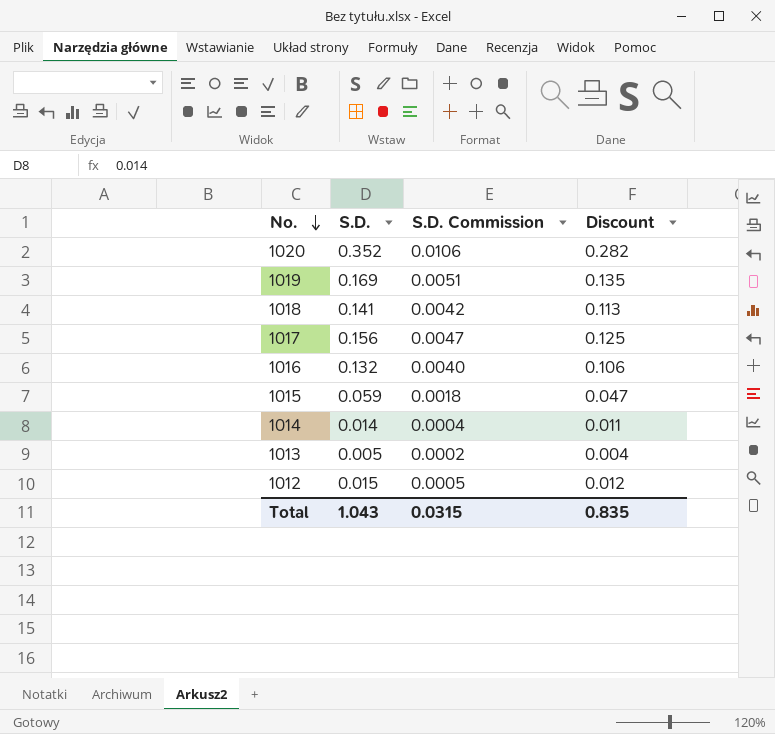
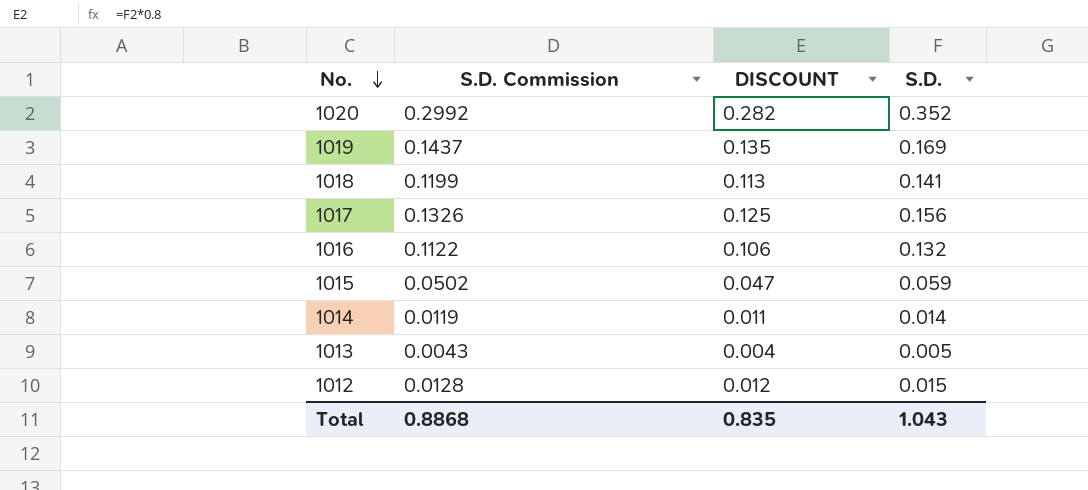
column S.D. Commission | formula: [S.D.] * 0.03 -> [S.D.] * 0.85
column name: Discount -> DISCOUNT
column S.D. | position: 2 -> 4
Total | S.D. Commission: 0.0315 -> 0.8868

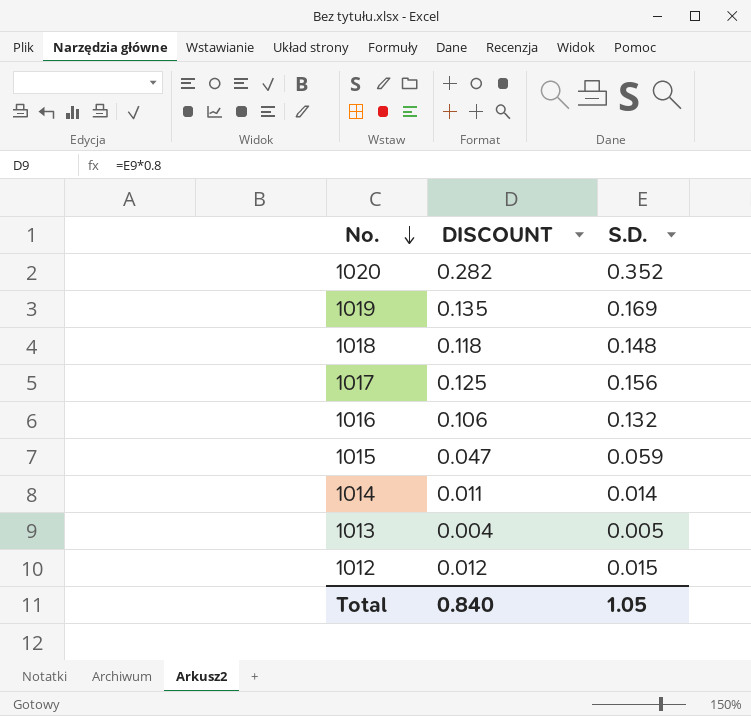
column S.D. Commission | formula: [S.D.] * 0.85 -> none
1018 | DISCOUNT: 0.113 -> 0.118
1018 | S.D.: 0.141 -> 0.148
Total | DISCOUNT: 0.835 -> 0.840
Total | S.D.: 1.043 -> 1.05

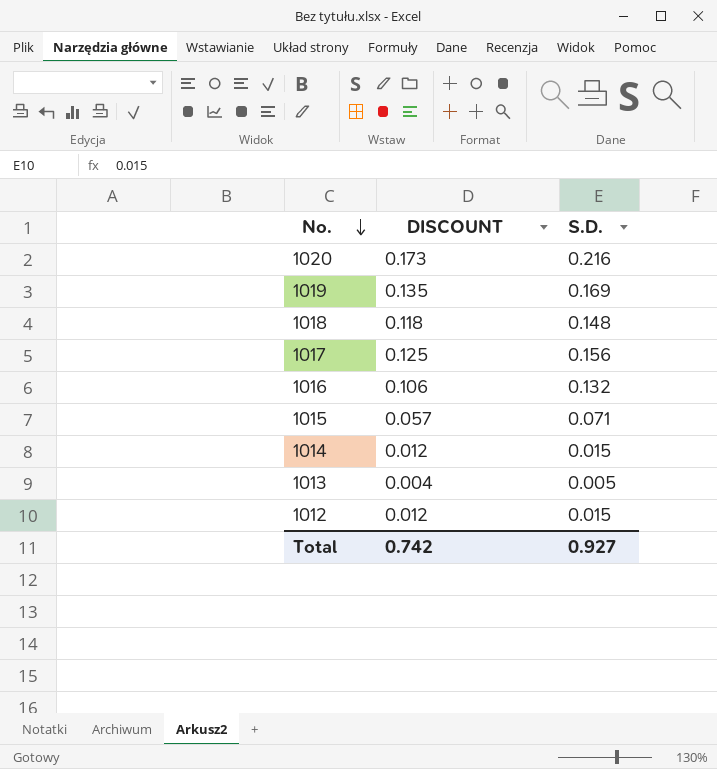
1020 | DISCOUNT: 0.282 -> 0.173
1020 | S.D.: 0.352 -> 0.216
1015 | DISCOUNT: 0.047 -> 0.057
1015 | S.D.: 0.059 -> 0.071
1014 | DISCOUNT: 0.011 -> 0.012
1014 | S.D.: 0.014 -> 0.015
Total | DISCOUNT: 0.840 -> 0.742
Total | S.D.: 1.05 -> 0.927

